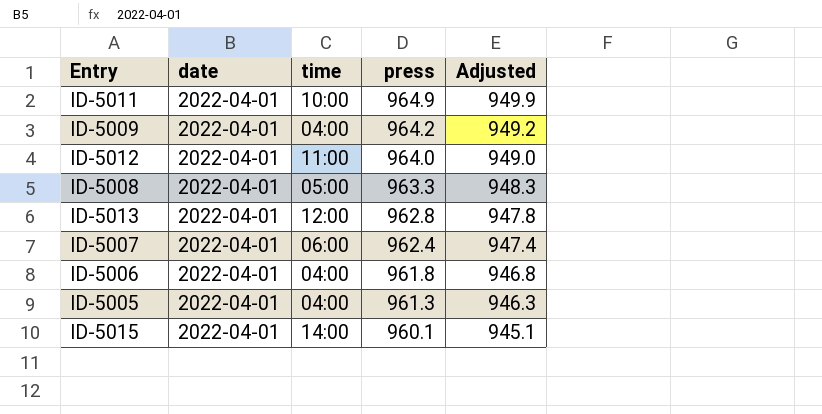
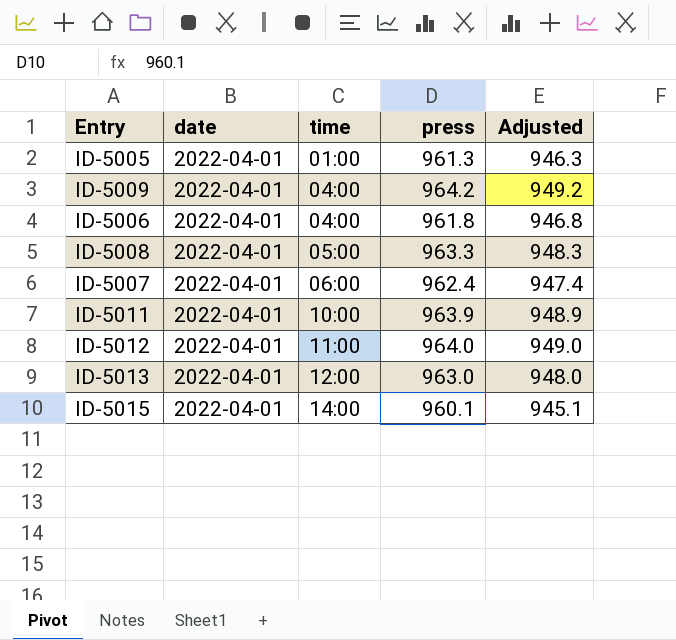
row order: press descending -> time ascending
ID-5005 | time: 04:00 -> 01:00
ID-5011 | press: 964.9 -> 963.9
ID-5011 | Adjusted: 949.9 -> 948.9
ID-5013 | press: 962.8 -> 963.0
ID-5013 | Adjusted: 947.8 -> 948.0

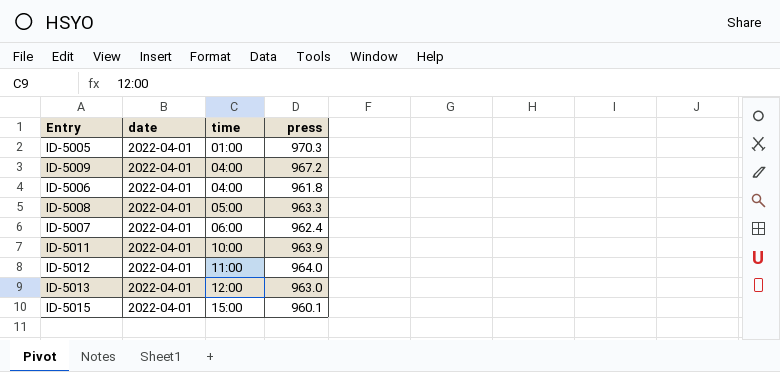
column Adjusted | formula: [press] - 15 -> none
ID-5005 | press: 961.3 -> 970.3
ID-5009 | press: 964.2 -> 967.2
ID-5015 | time: 14:00 -> 15:00

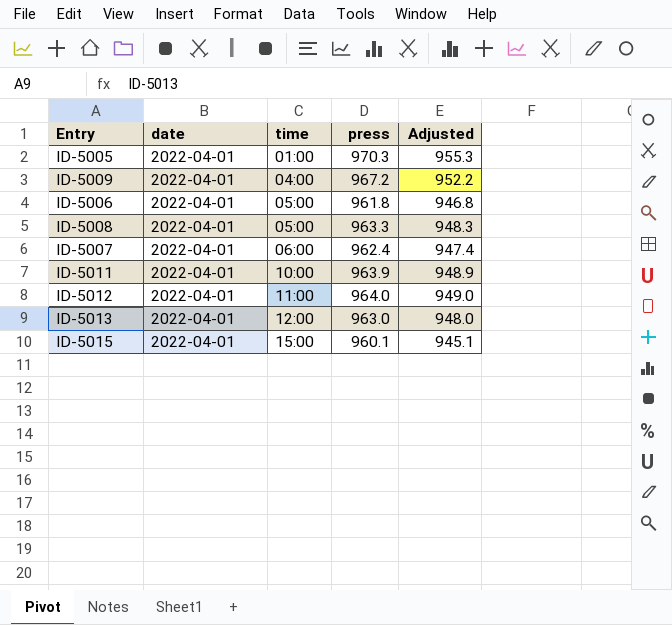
column Adjusted | formula: none -> [press] - 15
ID-5006 | time: 04:00 -> 05:00

